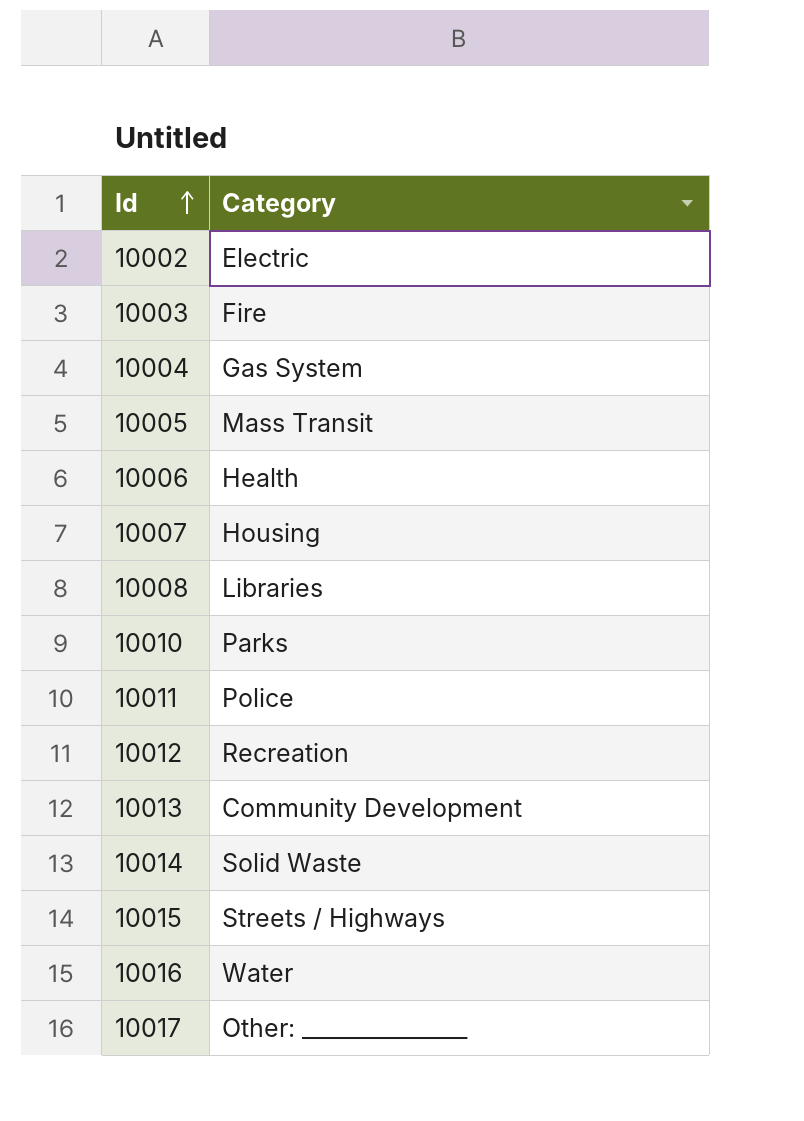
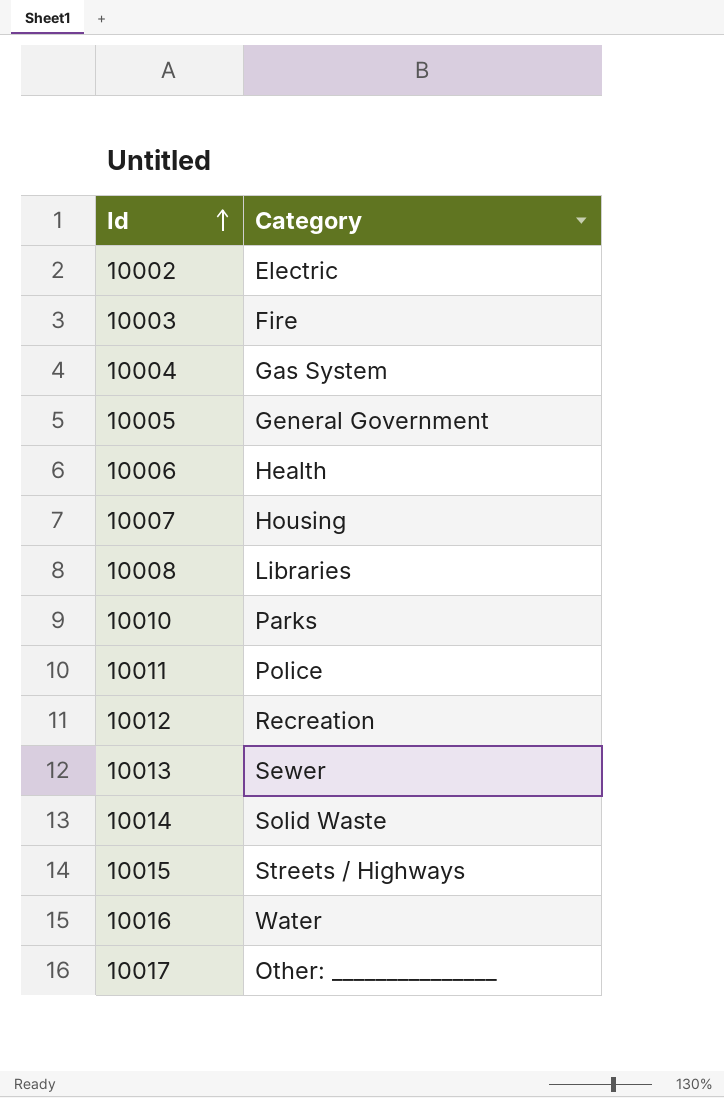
10005 | Category: Mass Transit -> General Government
10013 | Category: Community Development -> Sewer

